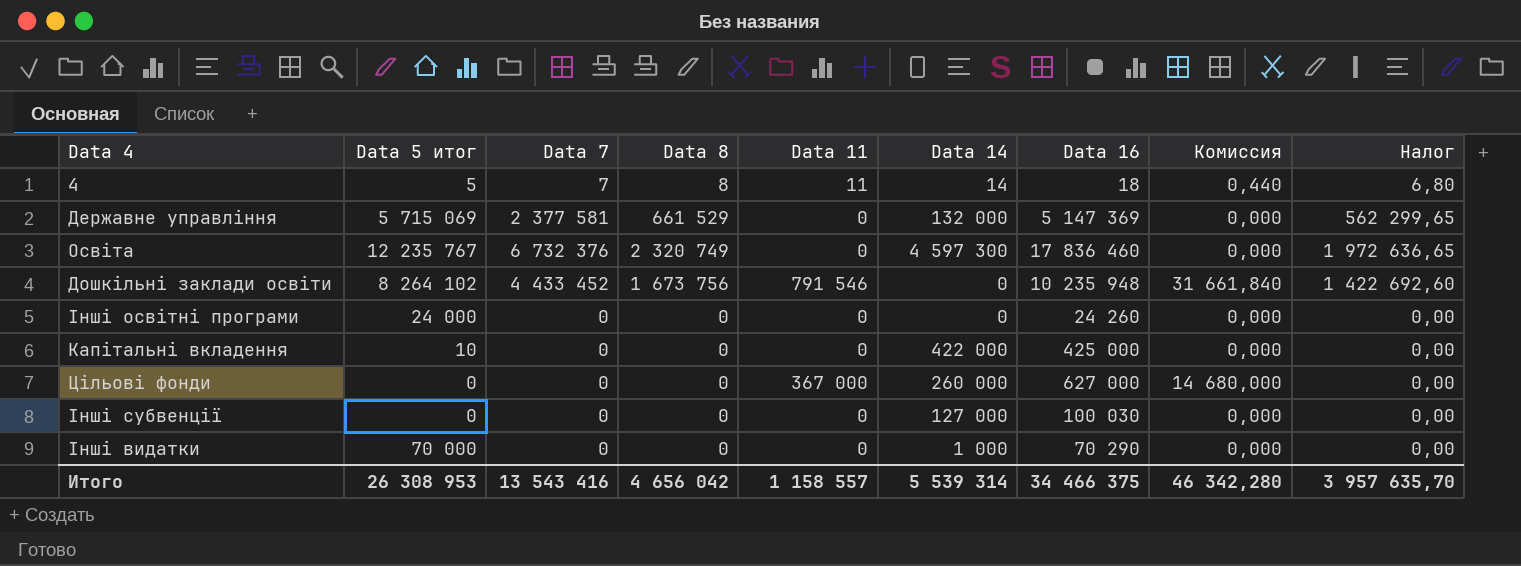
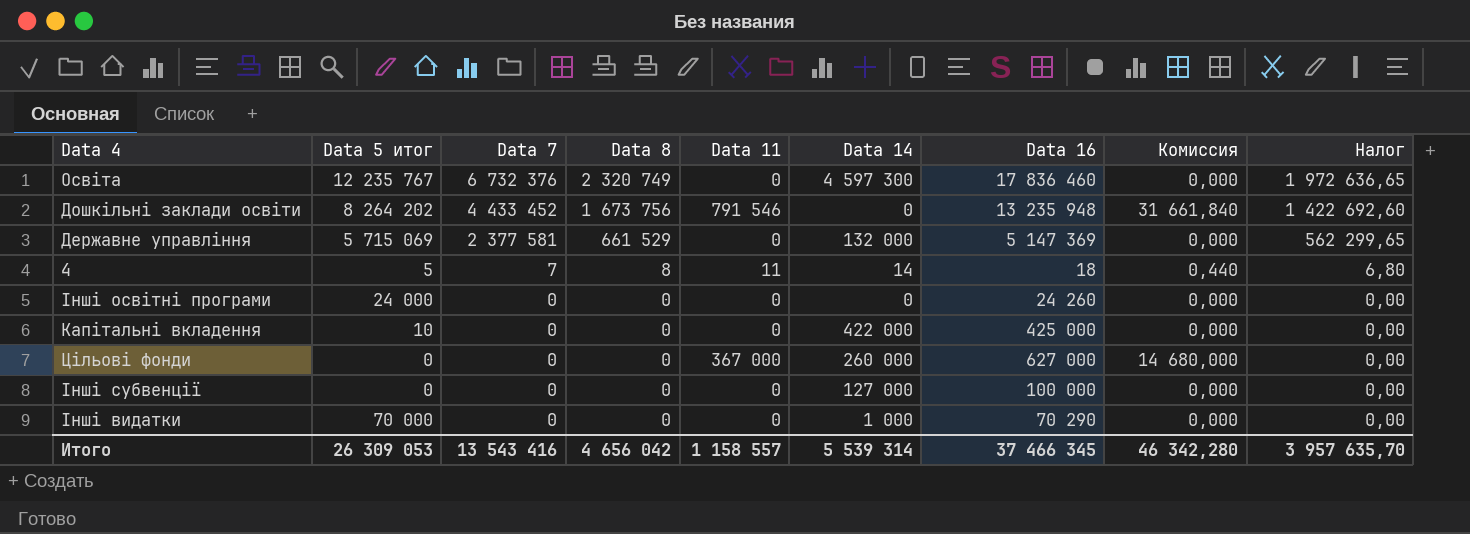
row order: none -> Data 7 descending
Дошкільні заклади освіти | Data 5 итог: 8 264 102 -> 8 264 202
Дошкільні заклади освіти | Data 16: 10 235 948 -> 13 235 948
Інші субвенції | Data 16: 100 030 -> 100 000
Итого | Data 5 итог: 26 308 953 -> 26 309 053
Итого | Data 16: 34 466 375 -> 37 466 345

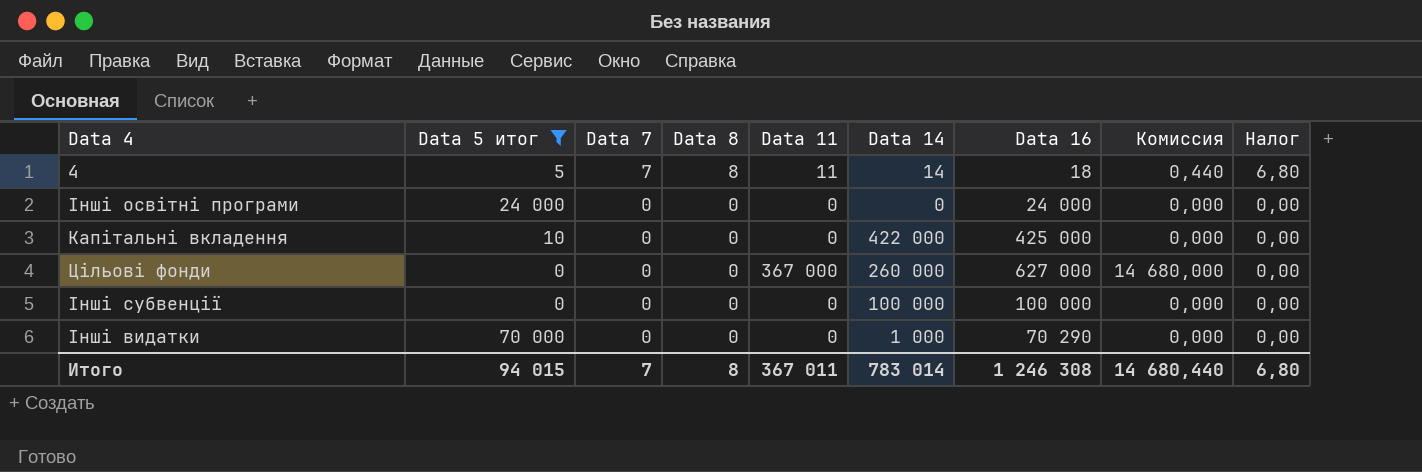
filter: none -> Data 5 итог <= 70 000
Інші освітні програми | Data 16: 24 260 -> 24 000
Інші субвенції | Data 14: 127 000 -> 100 000
Итого | Data 5 итог: 26 309 053 -> 94 015
Итого | Data 7: 13 543 416 -> 7
Итого | Data 8: 4 656 042 -> 8
Итого | Data 11: 1 158 557 -> 367 011
Итого | Data 14: 5 539 314 -> 783 014
Итого | Data 16: 37 466 345 -> 1 246 308
Итого | Комиссия: 46 342,280 -> 14 680,440
Итого | Налог: 3 957 635,70 -> 6,80

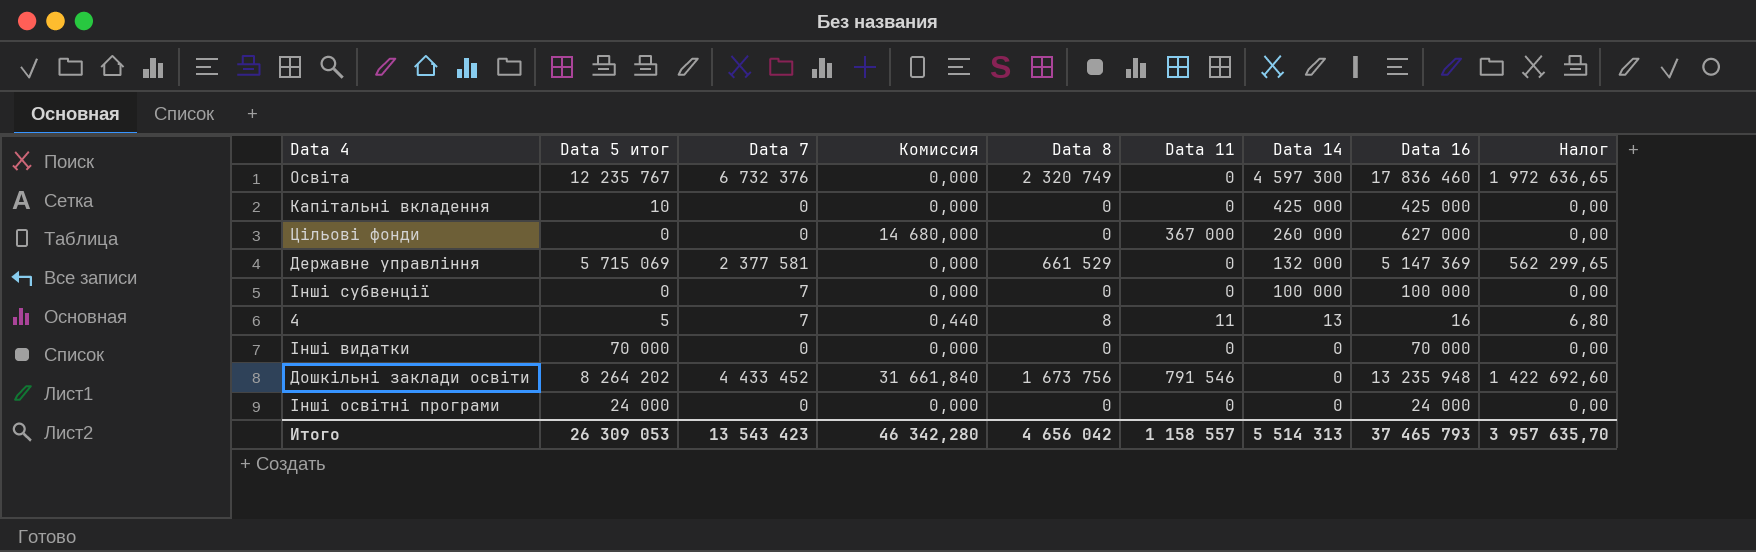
filter: Data 5 итог <= 70 000 -> none
row order: Data 7 descending -> Data 14 descending
column Комиссия | position: 8 -> 4
Капітальні вкладення | Data 14: 422 000 -> 425 000
Інші субвенції | Data 7: 0 -> 7
4 | Data 14: 14 -> 13
4 | Data 16: 18 -> 16
Інші видатки | Data 14: 1 000 -> 0
Інші видатки | Data 16: 70 290 -> 70 000
Итого | Data 5 итог: 94 015 -> 26 309 053
Итого | Data 7: 7 -> 13 543 423
Итого | Комиссия: 14 680,440 -> 46 342,280
Итого | Data 8: 8 -> 4 656 042
Итого | Data 11: 367 011 -> 1 158 557
Итого | Data 14: 783 014 -> 5 514 313
Итого | Data 16: 1 246 308 -> 37 465 793
Итого | Налог: 6,80 -> 3 957 635,70

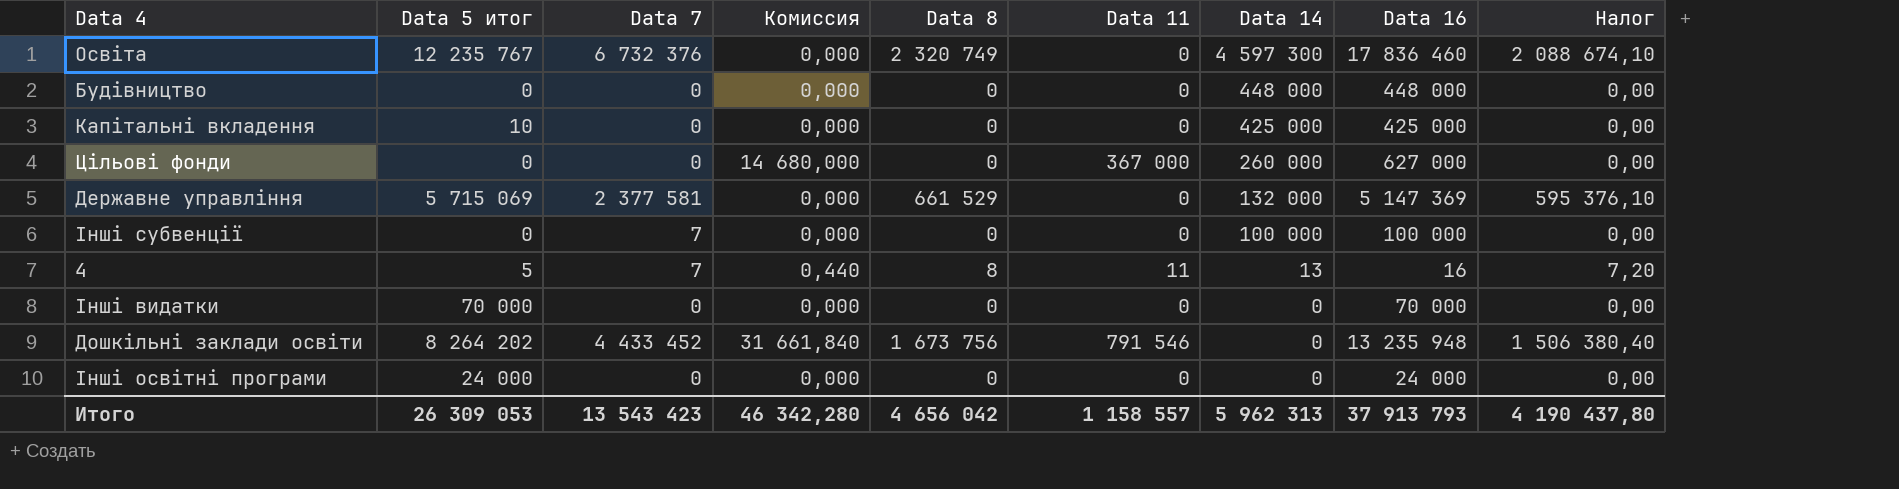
column Налог | formula: [Data 8] * 0,85 -> [Data 8] * 0,9
row Будівництво: none -> 0 | 0 | 0,000 | 0 | 0 | 448 000 | 448 000 | 0,00
Итого | Data 14: 5 514 313 -> 5 962 313
Итого | Data 16: 37 465 793 -> 37 913 793
Итого | Налог: 3 957 635,70 -> 4 190 437,80

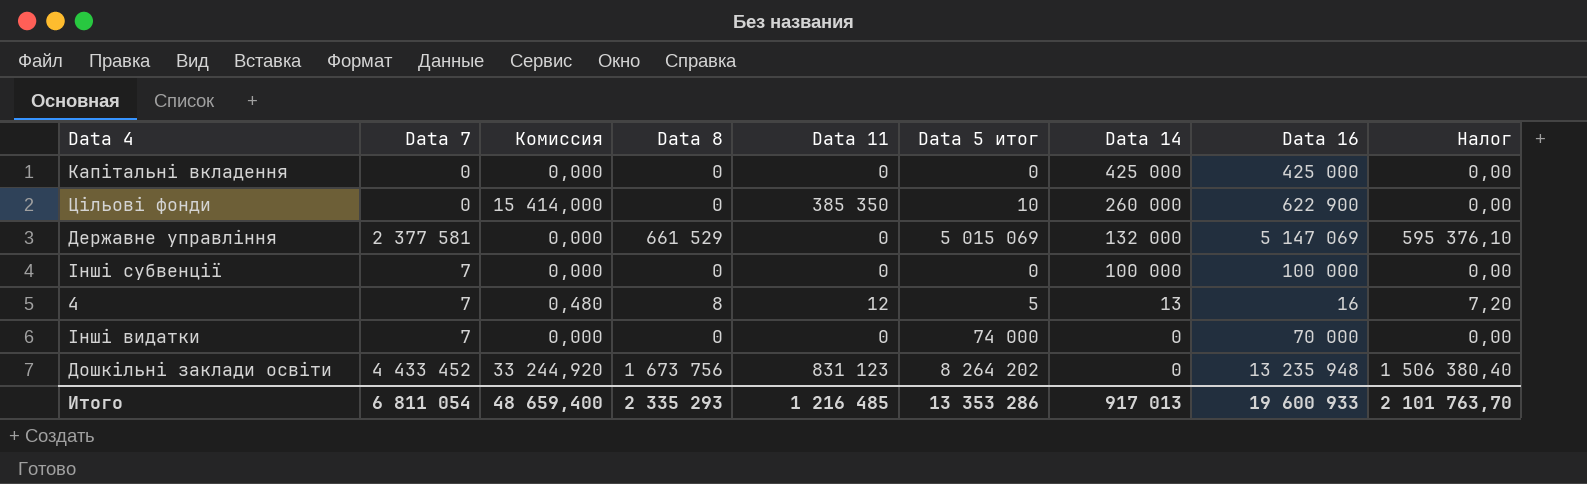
column Data 5 итог | position: 2 -> 6
row Освіта: 12 235 767 | 6 732 376 | 0,000 | 2 320 749 | 0 | 4 597 300 | 17 836 460 | 2 088 674,10 -> none
row Будівництво: 0 | 0 | 0,000 | 0 | 0 | 448 000 | 448 000 | 0,00 -> none
row Інші освітні програми: 24 000 | 0 | 0,000 | 0 | 0 | 0 | 24 000 | 0,00 -> none
Капітальні вкладення | Data 5 итог: 10 -> 0
Цільові фонди | Комиссия: 14 680,000 -> 15 414,000
Цільові фонди | Data 11: 367 000 -> 385 350
Цільові фонди | Data 5 итог: 0 -> 10
Цільові фонди | Data 16: 627 000 -> 622 900
Державне управління | Data 5 итог: 5 715 069 -> 5 015 069
Державне управління | Data 16: 5 147 369 -> 5 147 069
4 | Комиссия: 0,440 -> 0,480
4 | Data 11: 11 -> 12
Інші видатки | Data 7: 0 -> 7
Інші видатки | Data 5 итог: 70 000 -> 74 000
Дошкільні заклади освіти | Комиссия: 31 661,840 -> 33 244,920
Дошкільні заклади освіти | Data 11: 791 546 -> 831 123
Итого | Data 7: 13 543 423 -> 6 811 054
Итого | Комиссия: 46 342,280 -> 48 659,400
Итого | Data 8: 4 656 042 -> 2 335 293
Итого | Data 11: 1 158 557 -> 1 216 485
Итого | Data 5 итог: 26 309 053 -> 13 353 286
Итого | Data 14: 5 962 313 -> 917 013
Итого | Data 16: 37 913 793 -> 19 600 933
Итого | Налог: 4 190 437,80 -> 2 101 763,70

